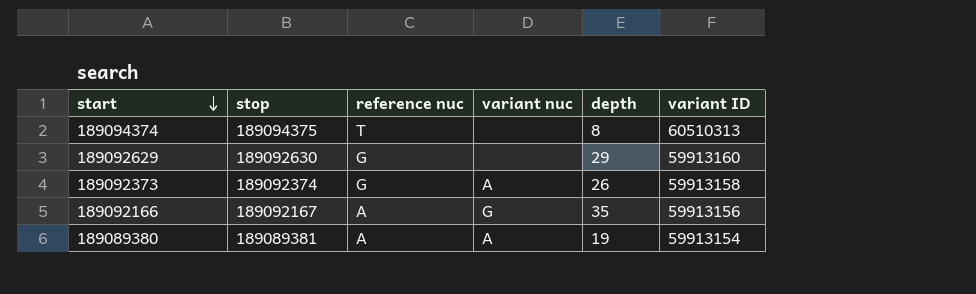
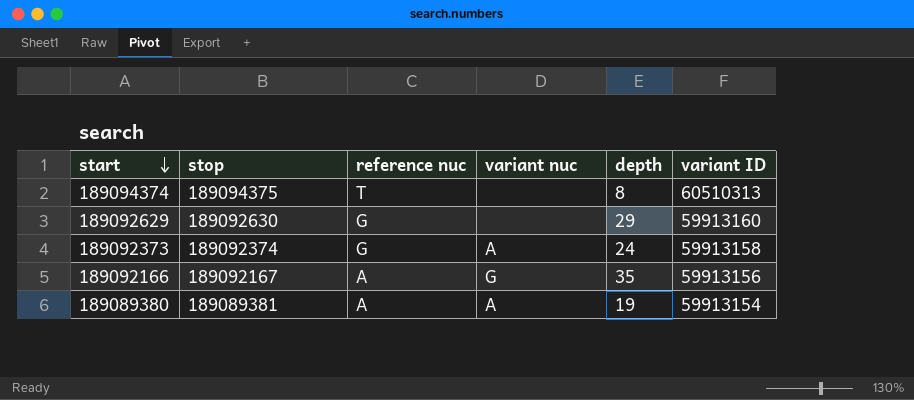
189092373 | depth: 26 -> 24

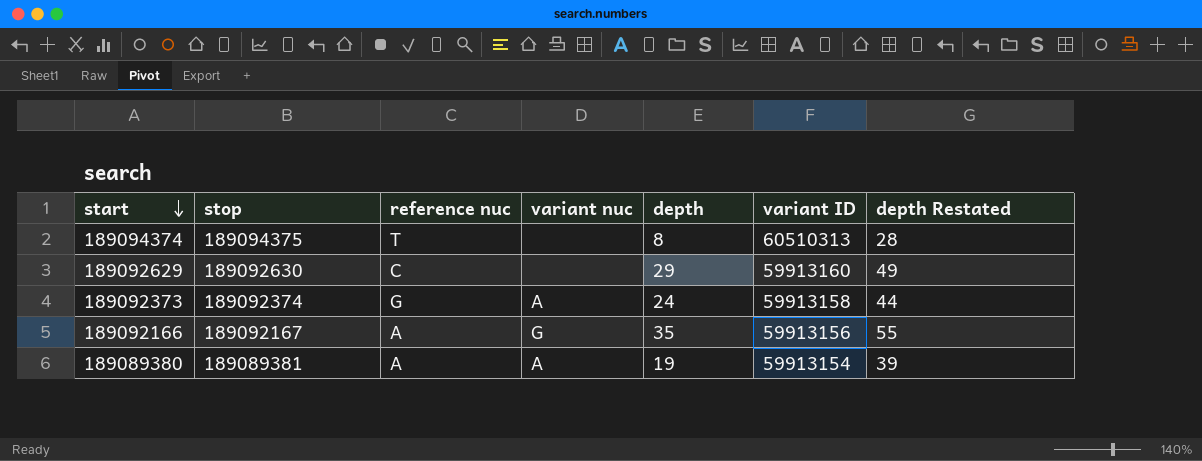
column depth Restated | formula: none -> [depth] + 20
189092629 | reference nuc: G -> C

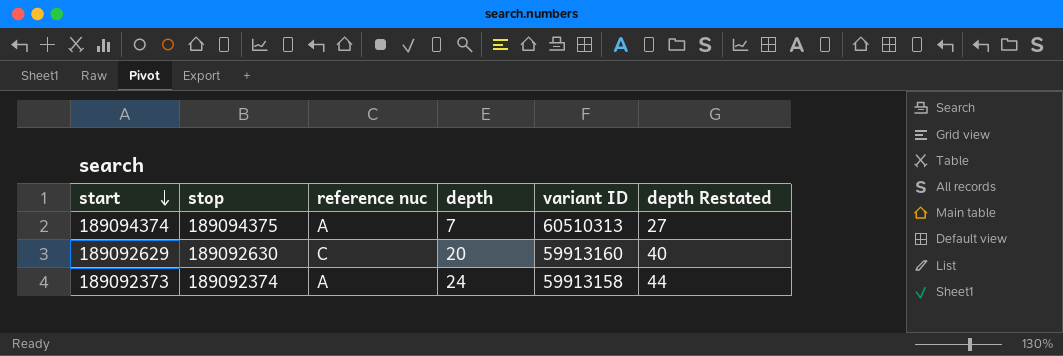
column variant nuc | position: 4 -> none
row 189092166: 189092167 | A | G | 35 | 59913156 | 55 -> none
row 189089380: 189089381 | A | A | 19 | 59913154 | 39 -> none
189094374 | reference nuc: T -> A
189094374 | depth: 8 -> 7
189094374 | depth Restated: 28 -> 27
189092629 | depth: 29 -> 20
189092629 | depth Restated: 49 -> 40
189092373 | reference nuc: G -> A

